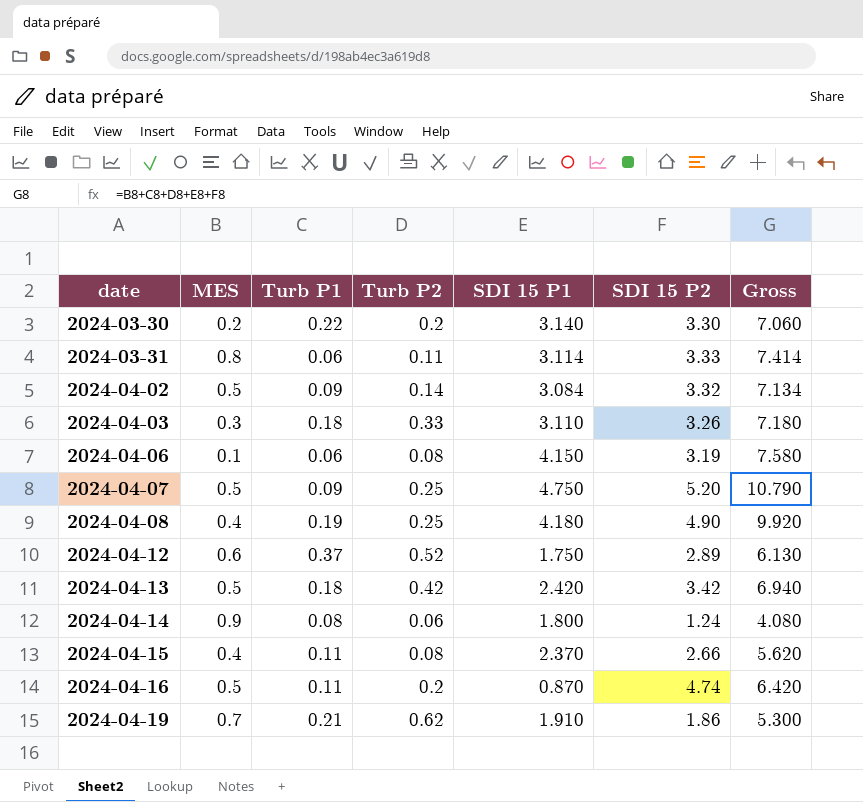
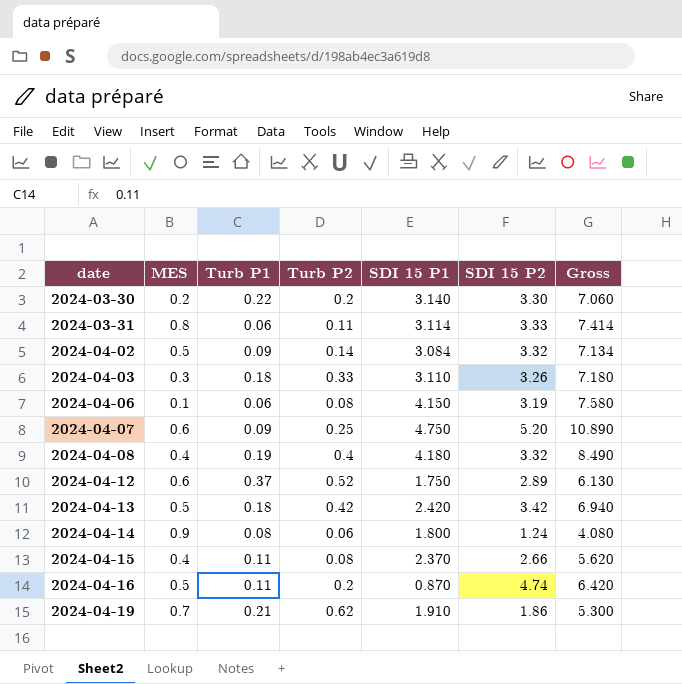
2024-04-07 | MES: 0.5 -> 0.6
2024-04-07 | Gross: 10.790 -> 10.890
2024-04-08 | Turb P2: 0.25 -> 0.4
2024-04-08 | SDI 15 P2: 4.90 -> 3.32
2024-04-08 | Gross: 9.920 -> 8.490

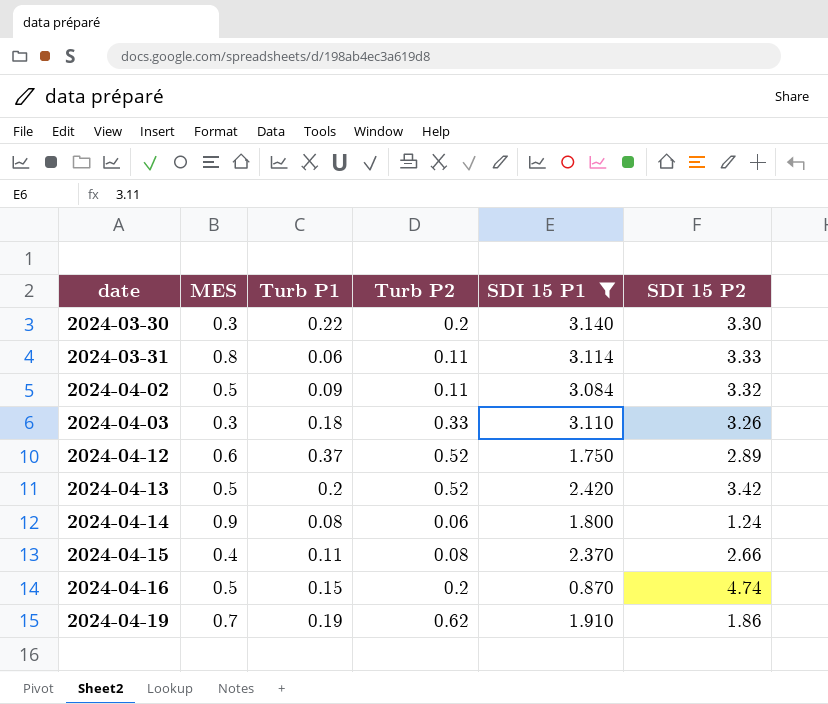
filter: none -> SDI 15 P1 <= 3.140
column Gross | formula: [MES] + [Turb P1] + [Turb P2] + [SDI 15 P1] + [SDI 15 P2] -> none
2024-03-30 | MES: 0.2 -> 0.3
2024-04-02 | Turb P2: 0.14 -> 0.11
2024-04-13 | Turb P1: 0.18 -> 0.2
2024-04-13 | Turb P2: 0.42 -> 0.52
2024-04-16 | Turb P1: 0.11 -> 0.15
2024-04-19 | Turb P1: 0.21 -> 0.19

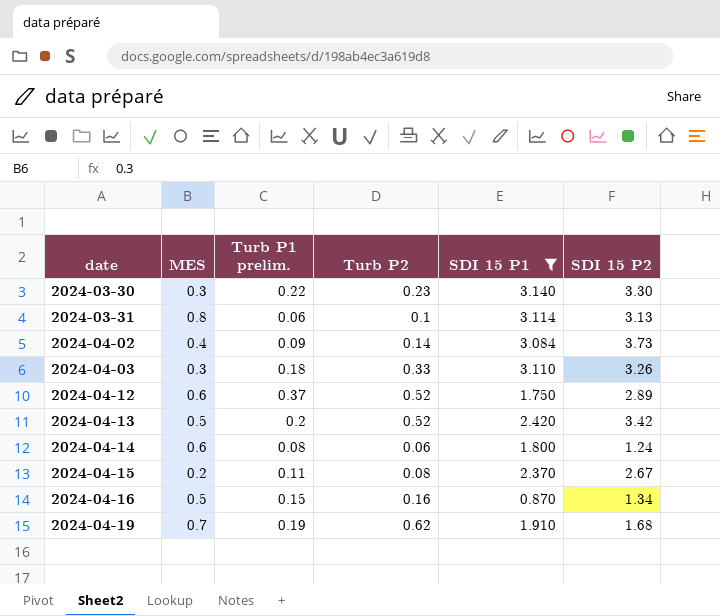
column name: Turb P1 -> Turb P1 prelim.
2024-03-30 | Turb P2: 0.2 -> 0.23
2024-03-31 | Turb P2: 0.11 -> 0.1
2024-03-31 | SDI 15 P2: 3.33 -> 3.13
2024-04-02 | MES: 0.5 -> 0.4
2024-04-02 | Turb P2: 0.11 -> 0.14
2024-04-02 | SDI 15 P2: 3.32 -> 3.73
2024-04-14 | MES: 0.9 -> 0.6
2024-04-15 | MES: 0.4 -> 0.2
2024-04-15 | SDI 15 P2: 2.66 -> 2.67
2024-04-16 | Turb P2: 0.2 -> 0.16
2024-04-16 | SDI 15 P2: 4.74 -> 1.34
2024-04-19 | SDI 15 P2: 1.86 -> 1.68

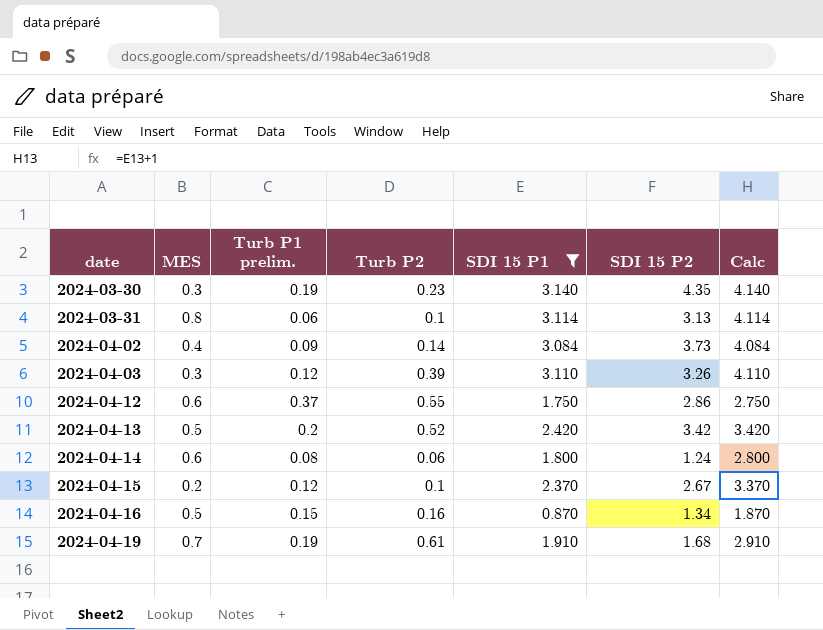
column Calc | formula: none -> [SDI 15 P1] + 1
2024-03-30 | Turb P1 prelim.: 0.22 -> 0.19
2024-03-30 | SDI 15 P2: 3.30 -> 4.35
2024-04-03 | Turb P1 prelim.: 0.18 -> 0.12
2024-04-03 | Turb P2: 0.33 -> 0.39
2024-04-12 | Turb P2: 0.52 -> 0.55
2024-04-12 | SDI 15 P2: 2.89 -> 2.86
2024-04-15 | Turb P1 prelim.: 0.11 -> 0.12
2024-04-15 | Turb P2: 0.08 -> 0.1
2024-04-19 | Turb P2: 0.62 -> 0.61

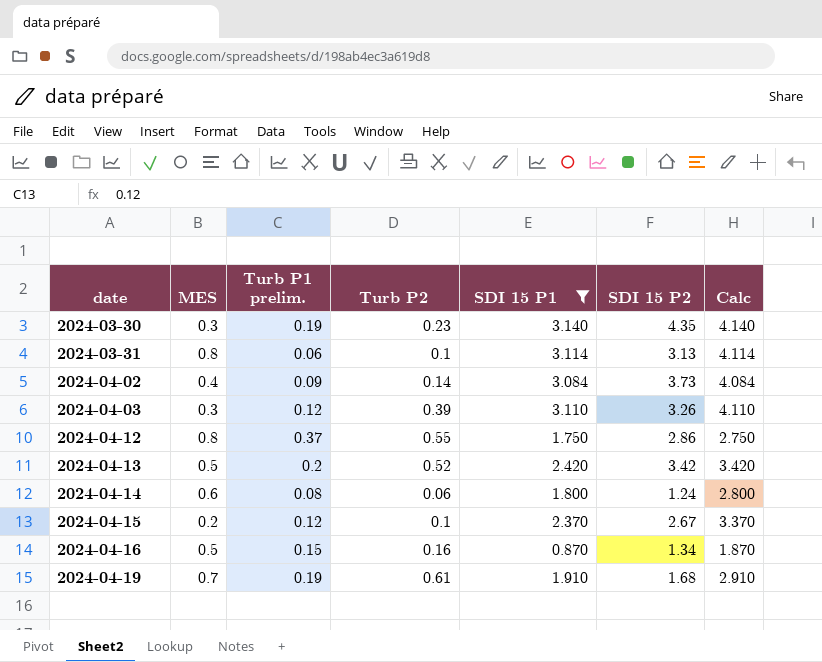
2024-04-12 | MES: 0.6 -> 0.8

